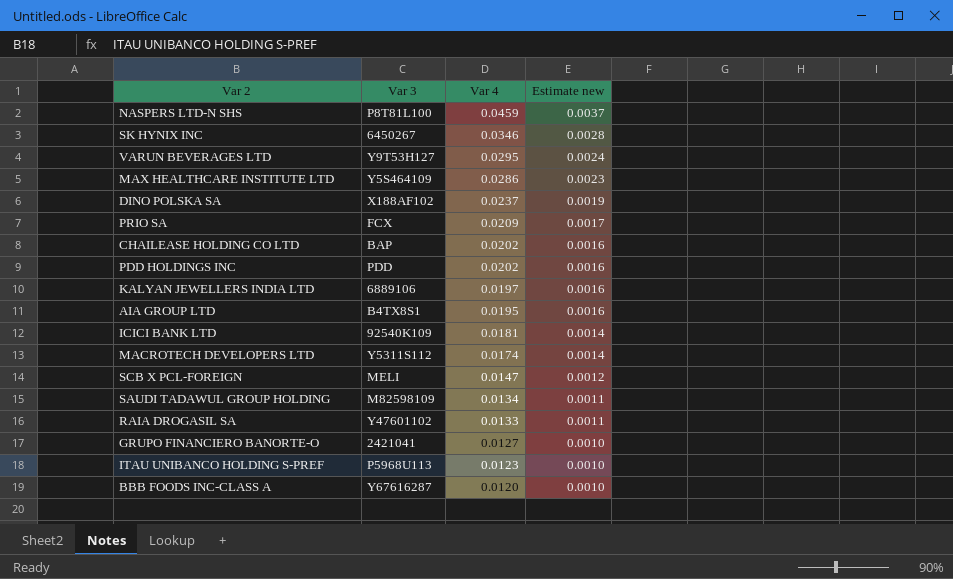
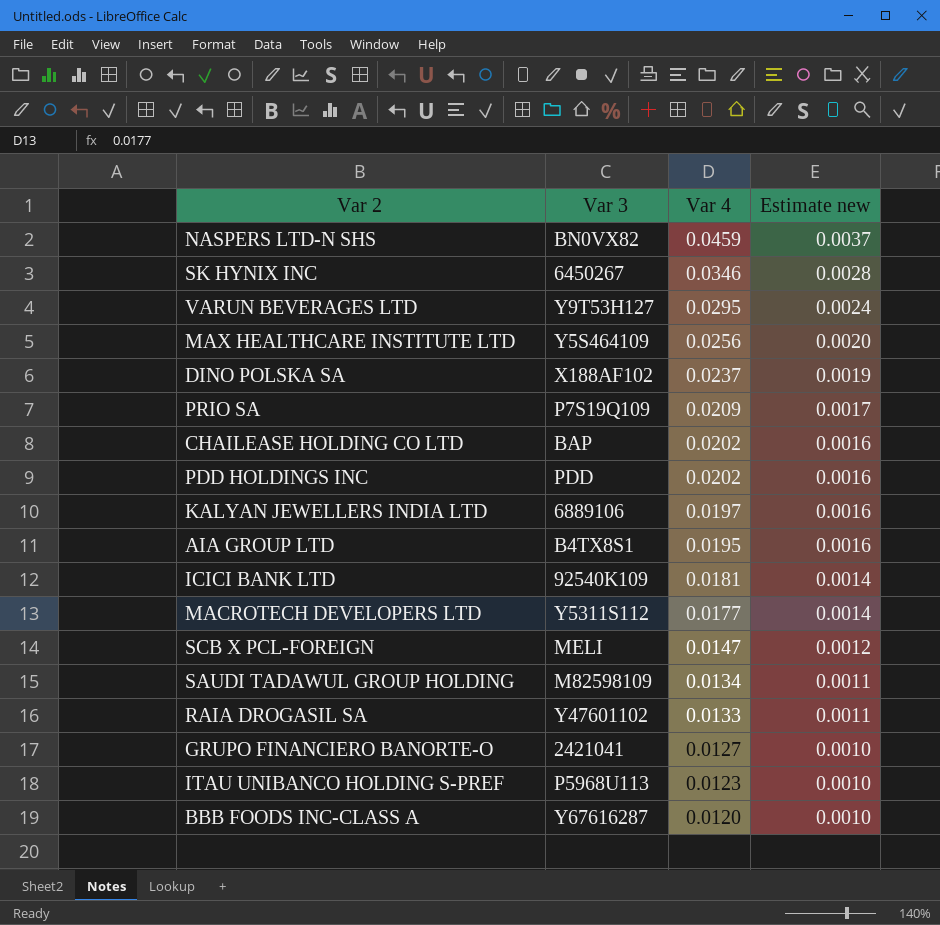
NASPERS LTD-N SHS | Var 3: P8T81L100 -> BN0VX82
MAX HEALTHCARE INSTITUTE LTD | Var 4: 0.0286 -> 0.0256
MAX HEALTHCARE INSTITUTE LTD | Estimate new: 0.0023 -> 0.0020
PRIO SA | Var 3: FCX -> P7S19Q109
MACROTECH DEVELOPERS LTD | Var 4: 0.0174 -> 0.0177

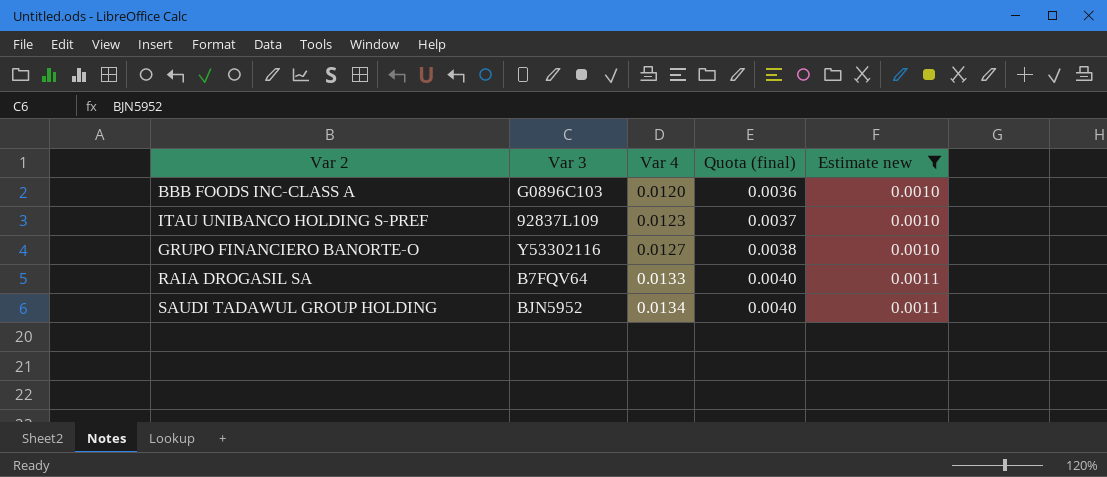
filter: none -> Estimate new <= 0.0011
row order: Var 4 descending -> Var 4 ascending
column Quota (final) | formula: none -> [Var 4] * 0.3
BBB FOODS INC-CLASS A | Var 3: Y67616287 -> G0896C103
ITAU UNIBANCO HOLDING S-PREF | Var 3: P5968U113 -> 92837L109
GRUPO FINANCIERO BANORTE-O | Var 3: 2421041 -> Y53302116
RAIA DROGASIL SA | Var 3: Y47601102 -> B7FQV64
SAUDI TADAWUL GROUP HOLDING | Var 3: M82598109 -> BJN5952

